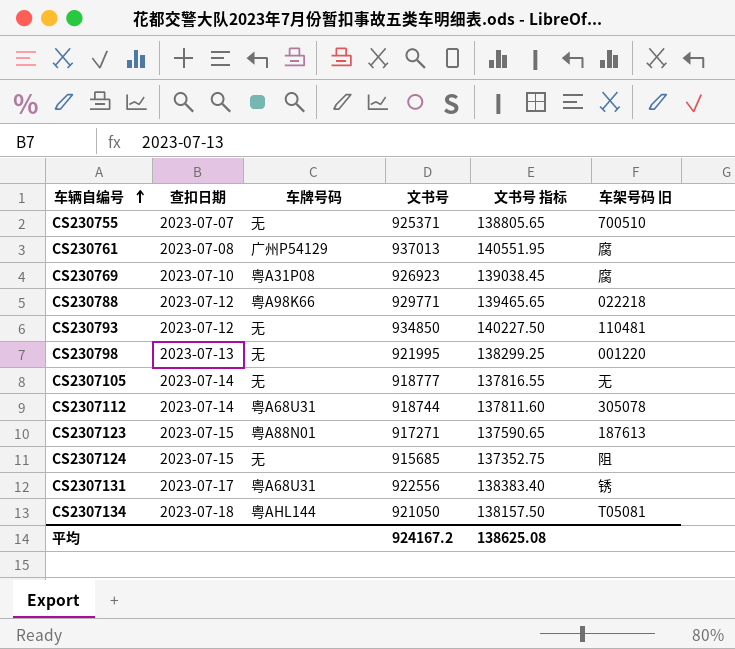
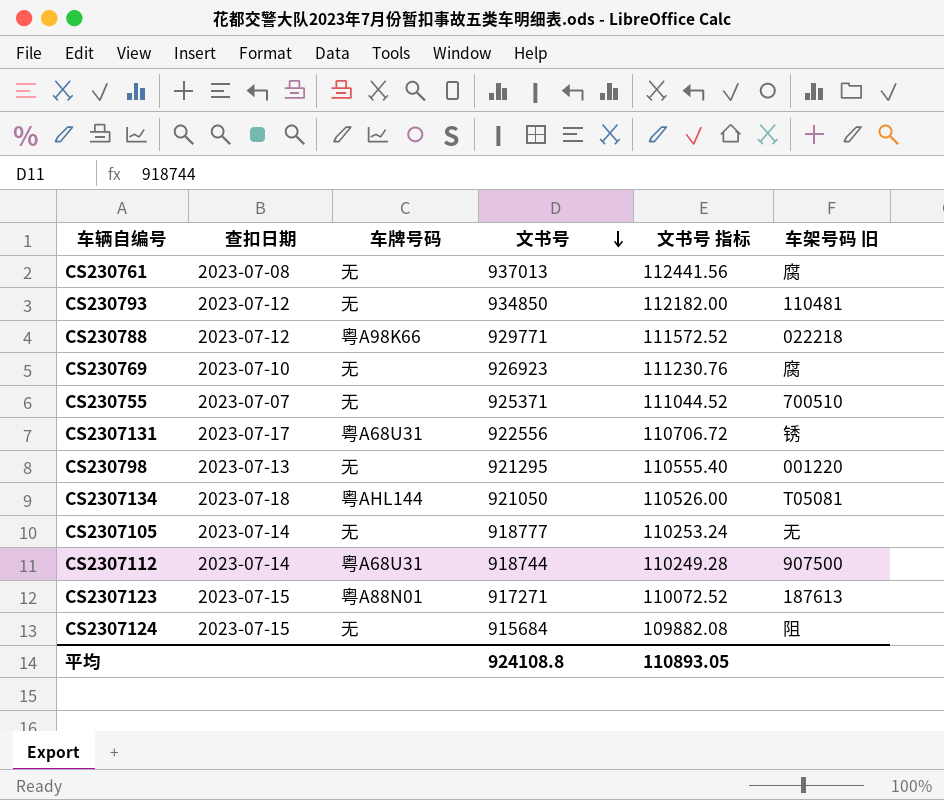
row order: 车辆自编号 ascending -> 文书号 descending
column 文书号 指标 | formula: [文书号] * 0.15 -> [文书号] * 0.12
CS230761 | 车牌号码: 广州P54129 -> 无
CS230769 | 车牌号码: 粤A31P08 -> 无
CS230798 | 文书号: 921995 -> 921295
CS2307112 | 车架号码 旧: 305078 -> 907500
CS2307124 | 文书号: 915685 -> 915684
平均 | 文书号: 924167.2 -> 924108.8
平均 | 文书号 指标: 138625.08 -> 110893.05

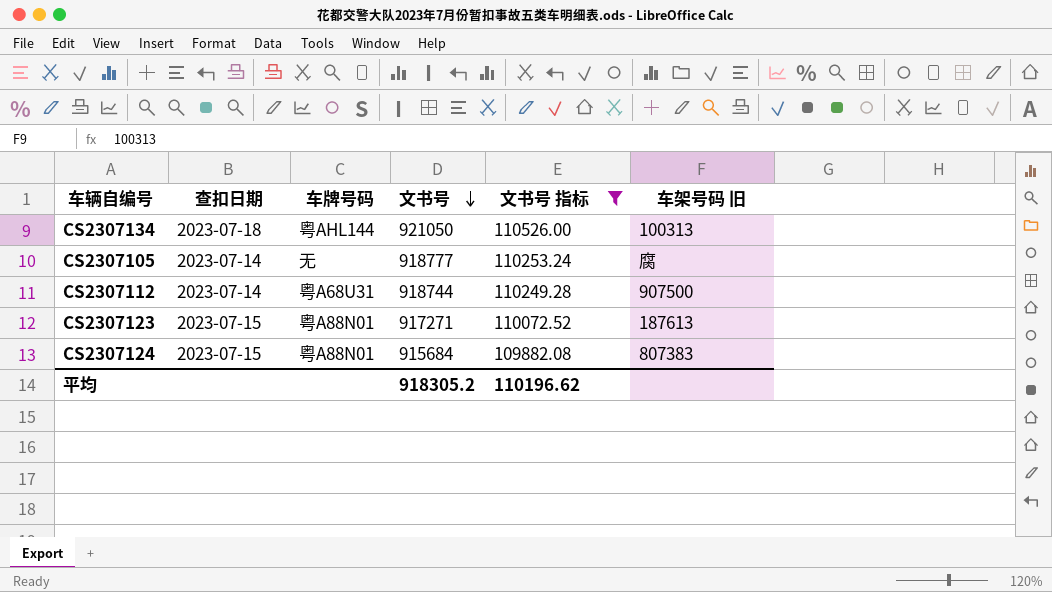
filter: none -> 文书号 指标 <= 110526.00
CS2307134 | 车架号码 旧: T05081 -> 100313
CS2307105 | 车架号码 旧: 无 -> 腐
CS2307124 | 车牌号码: 无 -> 粤A88N01
CS2307124 | 车架号码 旧: 阻 -> 807383
平均 | 文书号: 924108.8 -> 918305.2
平均 | 文书号 指标: 110893.05 -> 110196.62

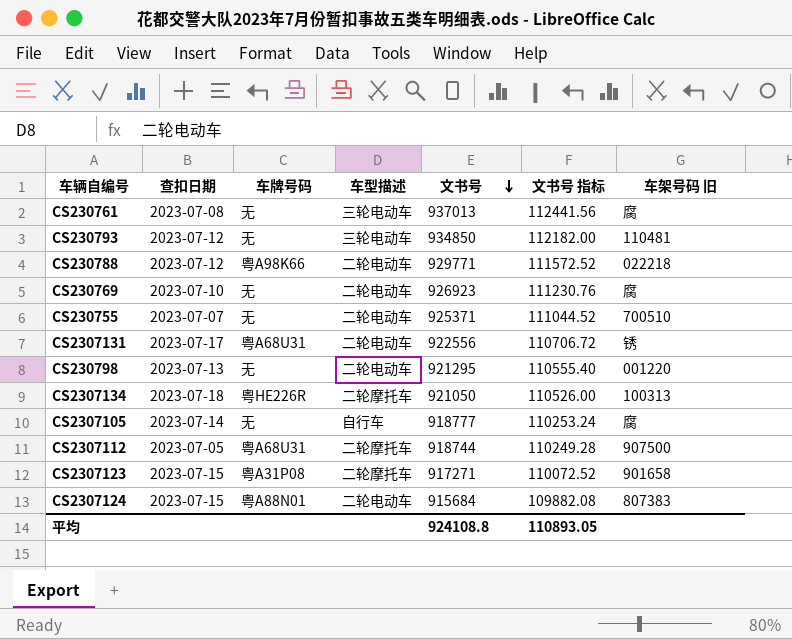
filter: 文书号 指标 <= 110526.00 -> none
column 车型描述 | position: none -> 4
CS2307134 | 车牌号码: 粤AHL144 -> 粤HE226R
CS2307112 | 查扣日期: 2023-07-14 -> 2023-07-05
CS2307123 | 车牌号码: 粤A88N01 -> 粤A31P08
CS2307123 | 车架号码 旧: 187613 -> 901658
平均 | 文书号: 918305.2 -> 924108.8
平均 | 文书号 指标: 110196.62 -> 110893.05

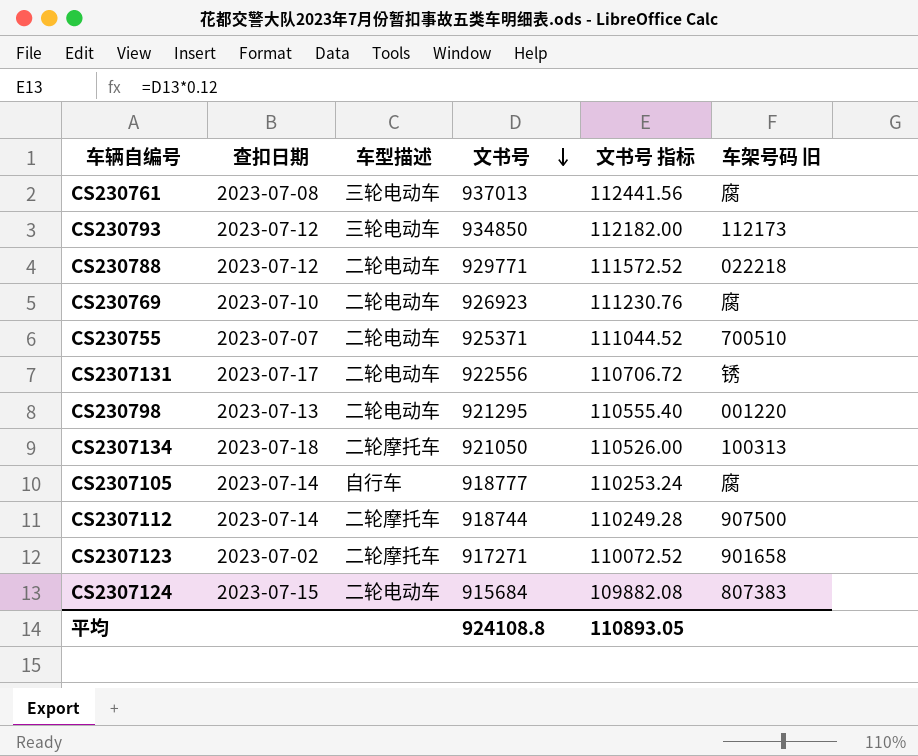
column 车牌号码 | position: 3 -> none
CS230793 | 车架号码 旧: 110481 -> 112173
CS2307112 | 查扣日期: 2023-07-05 -> 2023-07-14
CS2307123 | 查扣日期: 2023-07-15 -> 2023-07-02

